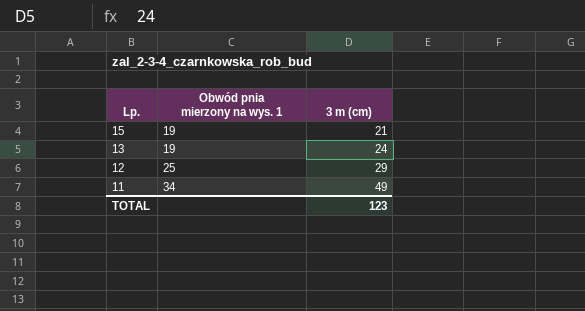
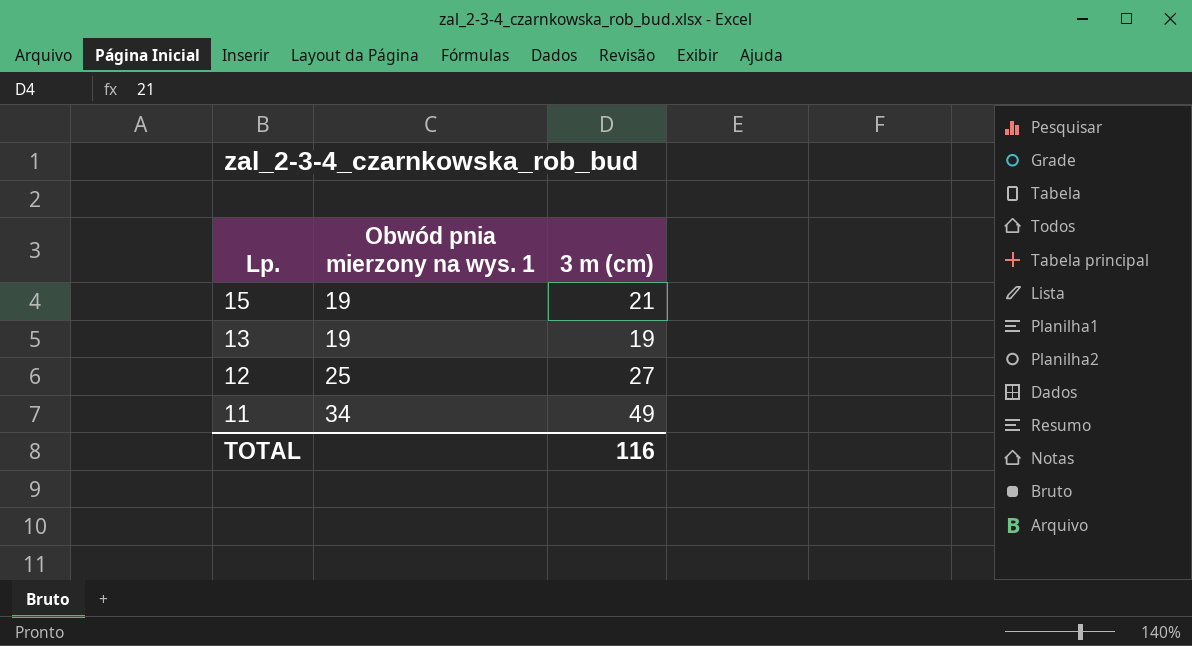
13 | 3 m (cm): 24 -> 19
12 | 3 m (cm): 29 -> 27
TOTAL | 3 m (cm): 123 -> 116

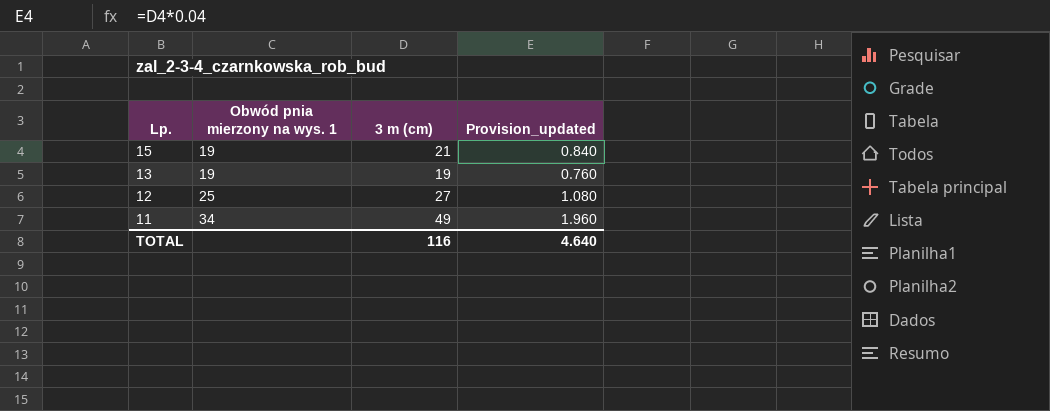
column Provision_updated | formula: none -> [3 m (cm)] * 0.04

